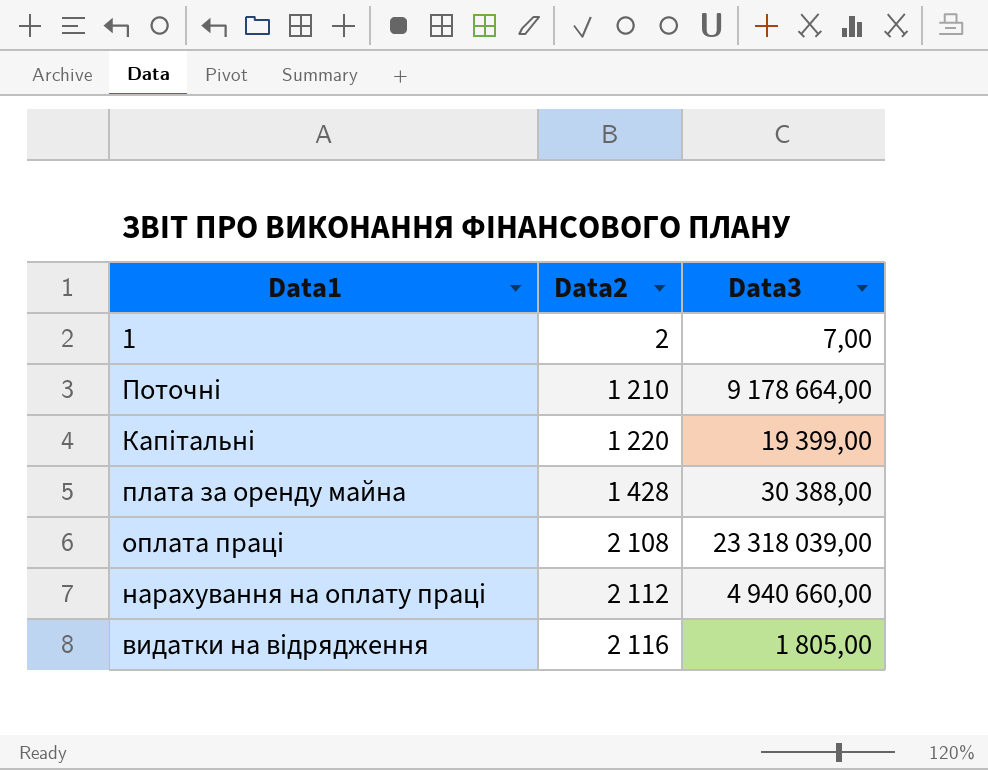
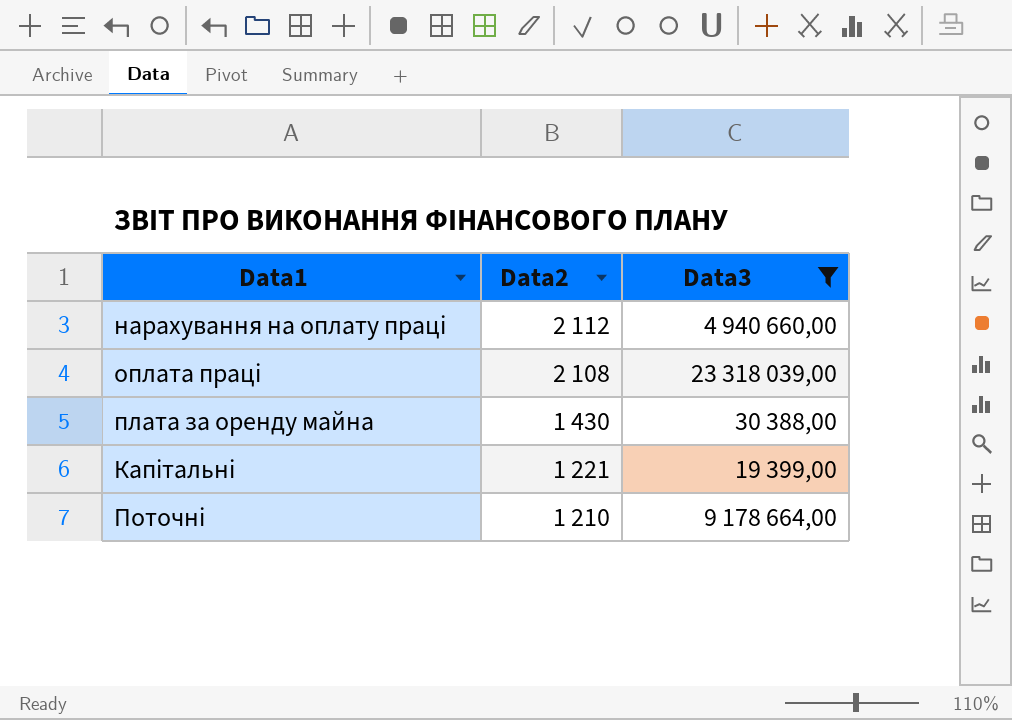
filter: none -> Data3 >= 19 399,00
row order: Data2 ascending -> Data2 descending
плата за оренду майна | Data2: 1 428 -> 1 430
Капітальні | Data2: 1 220 -> 1 221

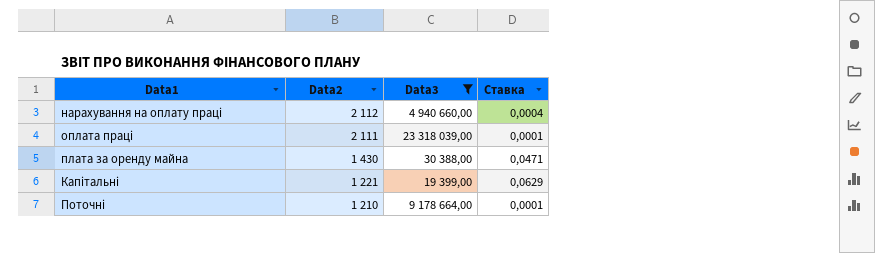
column Ставка | formula: none -> [Data2] / [Data3]
оплата праці | Data2: 2 108 -> 2 111

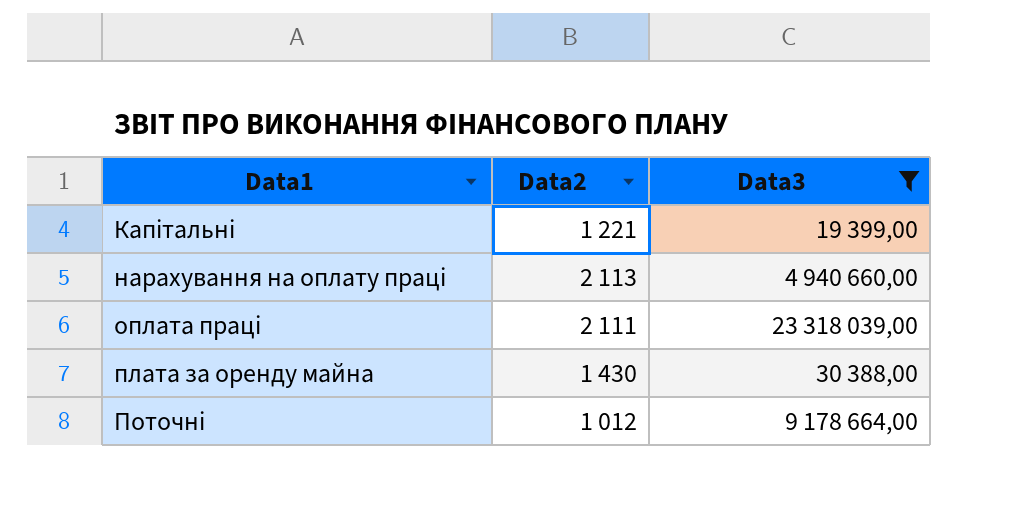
row order: Data2 descending -> Data1 ascending
column Ставка | formula: [Data2] / [Data3] -> none
нарахування на оплату праці | Data2: 2 112 -> 2 113
Поточні | Data2: 1 210 -> 1 012

